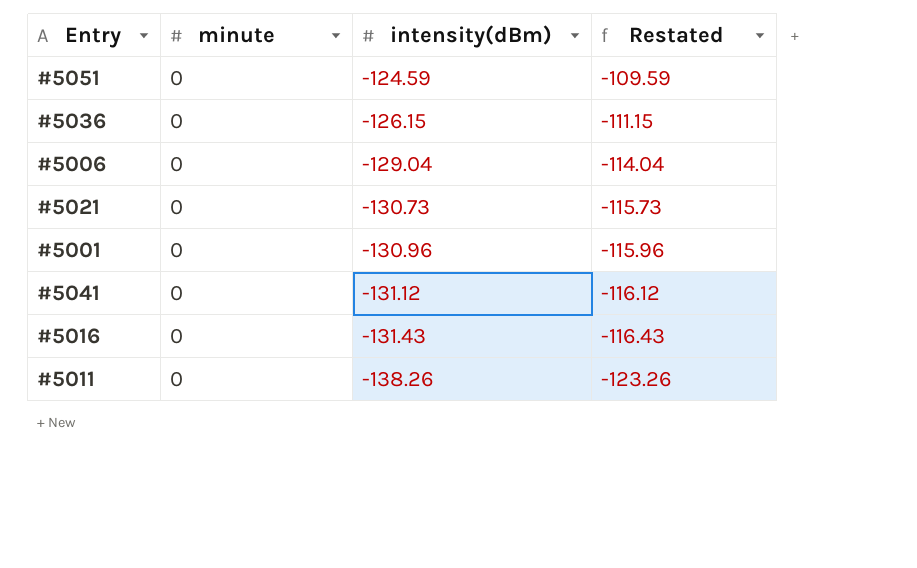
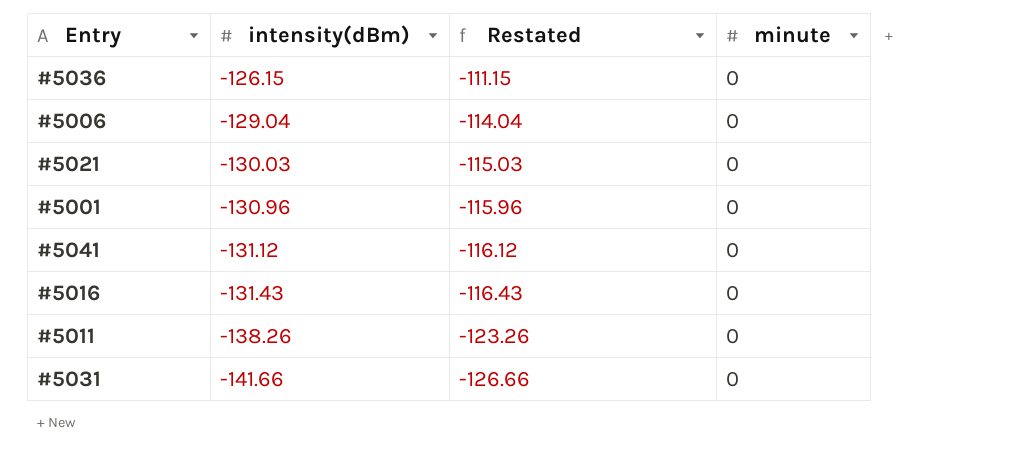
column minute | position: 2 -> 4
row #5051: 0 | -124.59 | -109.59 -> none
#5021 | intensity(dBm): -130.73 -> -130.03
#5021 | Restated: -115.73 -> -115.03
row #5031: none -> -141.66 | -126.66 | 0

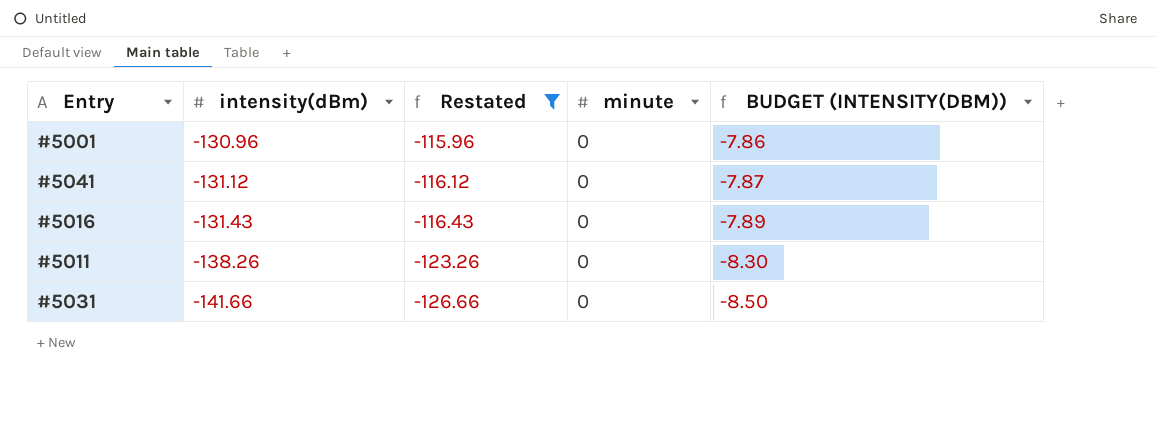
filter: none -> Restated <= -115.96
column BUDGET (INTENSITY(DBM)) | formula: none -> [intensity(dBm)] * 0.06

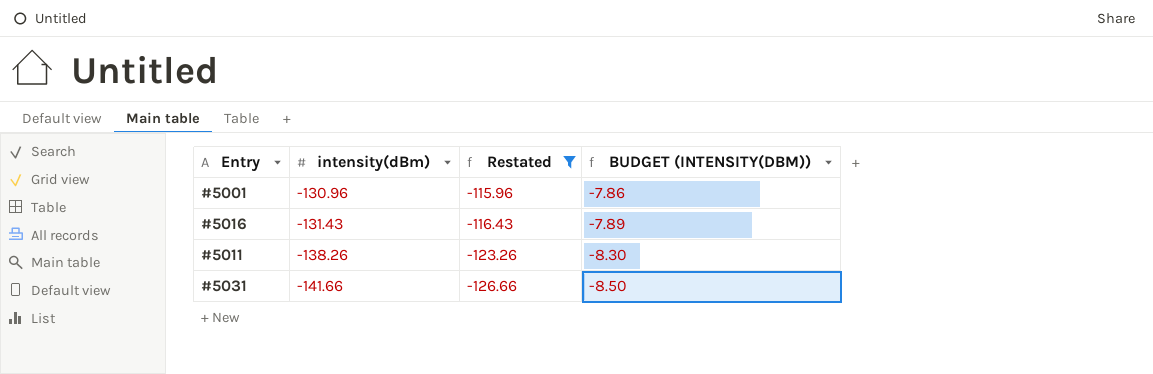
column minute | position: 4 -> none
row #5041: -131.12 | -116.12 | 0 | -7.87 -> none

